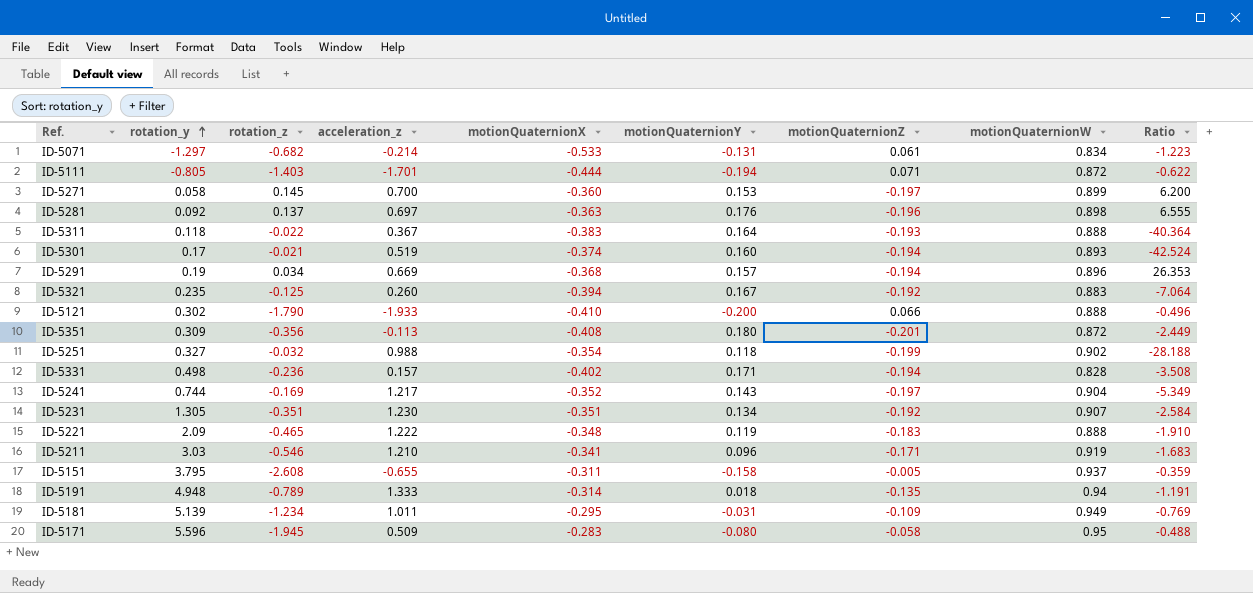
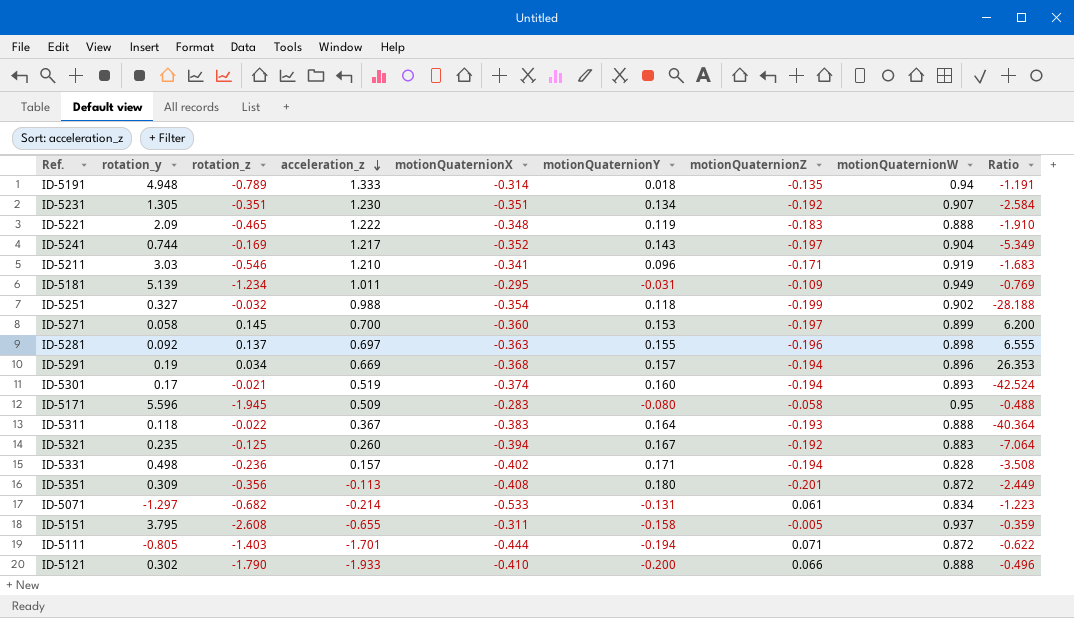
row order: rotation_y ascending -> acceleration_z descending
ID-5281 | motionQuaternionY: 0.176 -> 0.155

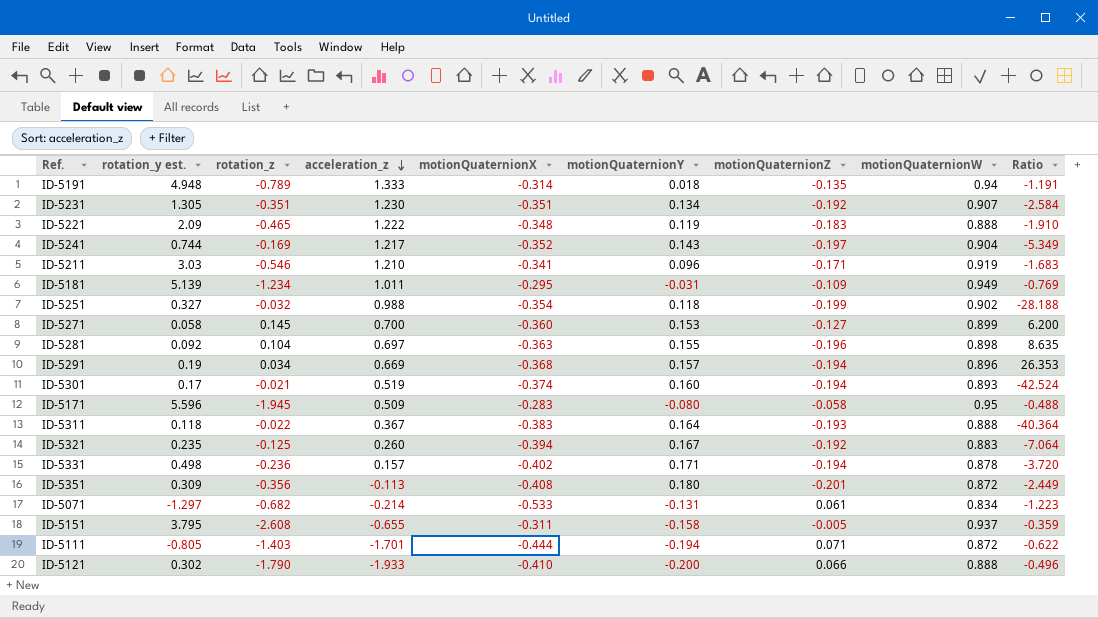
column name: rotation_y -> rotation_y est.
ID-5271 | motionQuaternionZ: -0.197 -> -0.127
ID-5281 | rotation_z: 0.137 -> 0.104
ID-5281 | Ratio: 6.555 -> 8.635
ID-5331 | motionQuaternionW: 0.828 -> 0.878
ID-5331 | Ratio: -3.508 -> -3.720

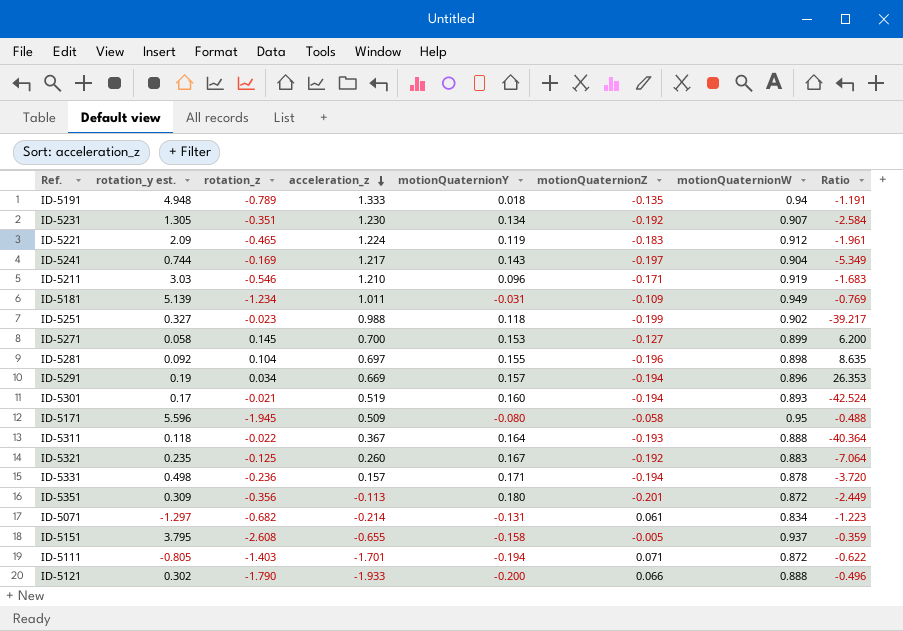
column motionQuaternionX | position: 5 -> none
ID-5221 | acceleration_z: 1.222 -> 1.224
ID-5221 | motionQuaternionW: 0.888 -> 0.912
ID-5221 | Ratio: -1.910 -> -1.961
ID-5251 | rotation_z: -0.032 -> -0.023
ID-5251 | Ratio: -28.188 -> -39.217

